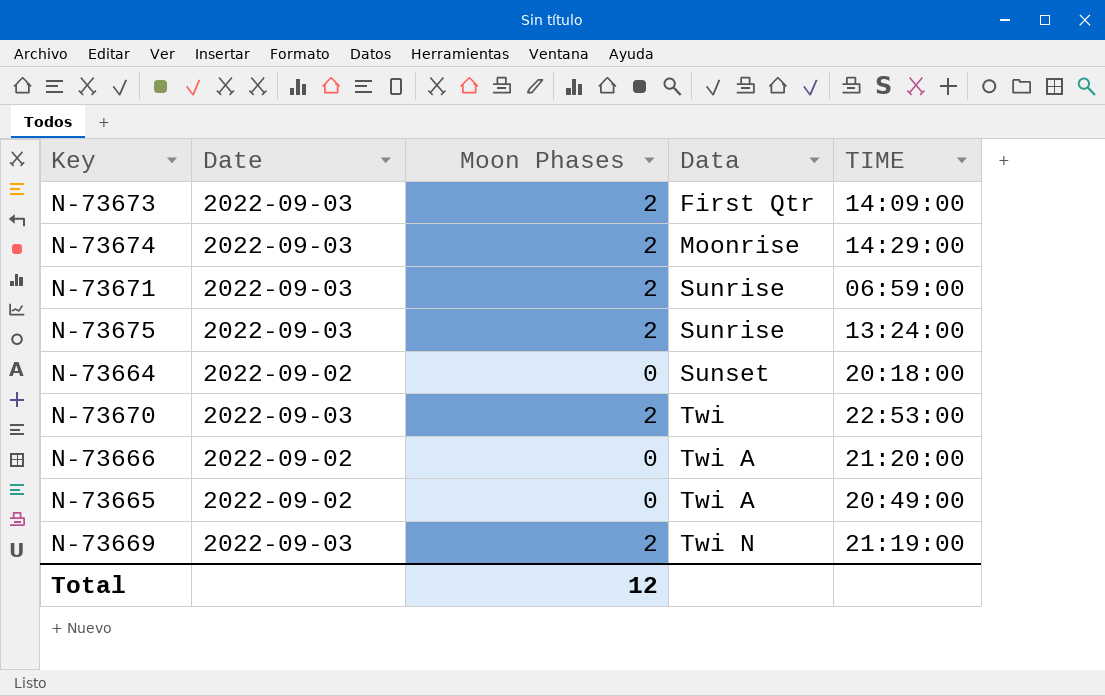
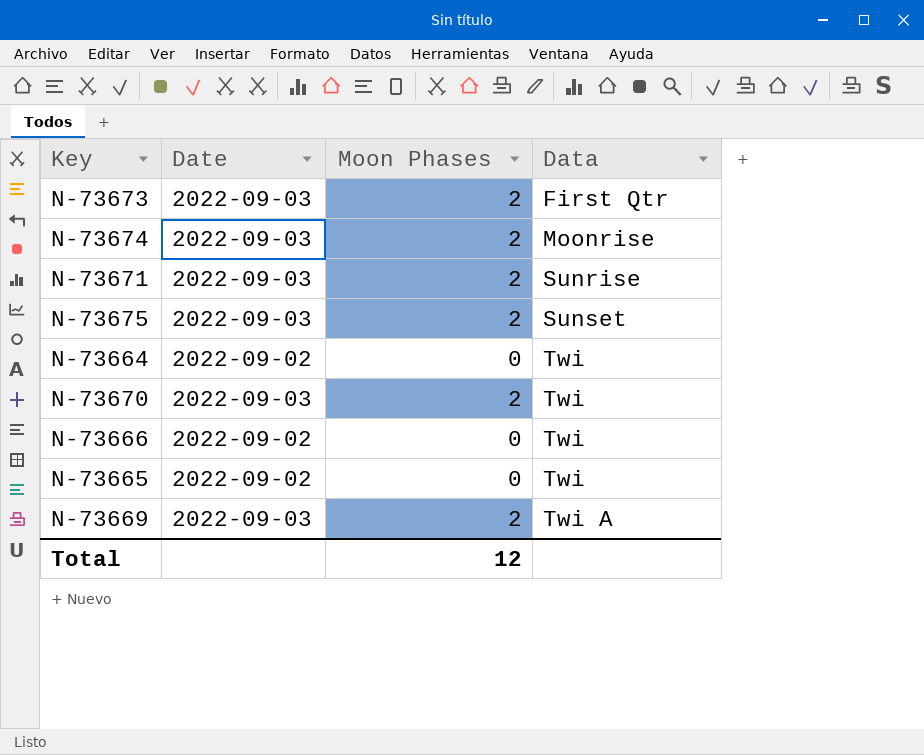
column TIME | position: 5 -> none
N-73675 | Data: Sunrise -> Sunset
N-73664 | Data: Sunset -> Twi
N-73666 | Data: Twi A -> Twi
N-73665 | Data: Twi A -> Twi
N-73669 | Data: Twi N -> Twi A

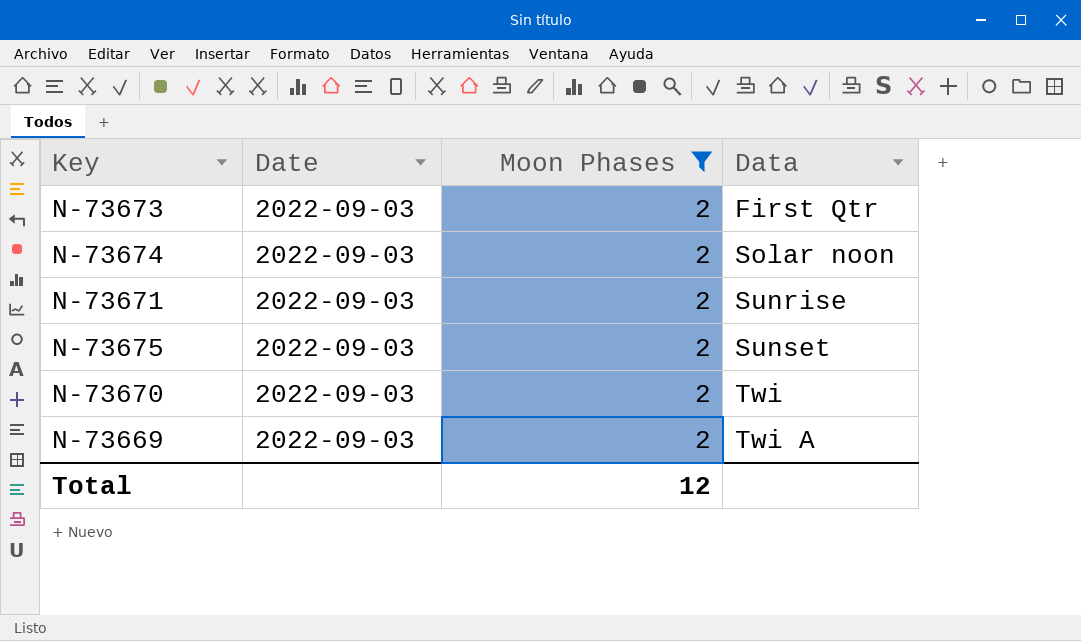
filter: none -> Moon Phases = 2
N-73674 | Data: Moonrise -> Solar noon

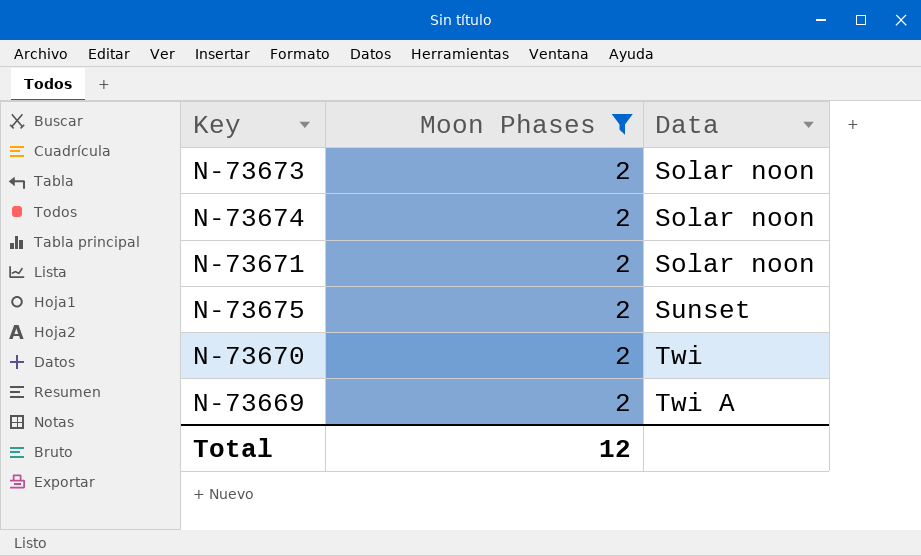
column Date | position: 2 -> none
N-73673 | Data: First Qtr -> Solar noon
N-73671 | Data: Sunrise -> Solar noon

